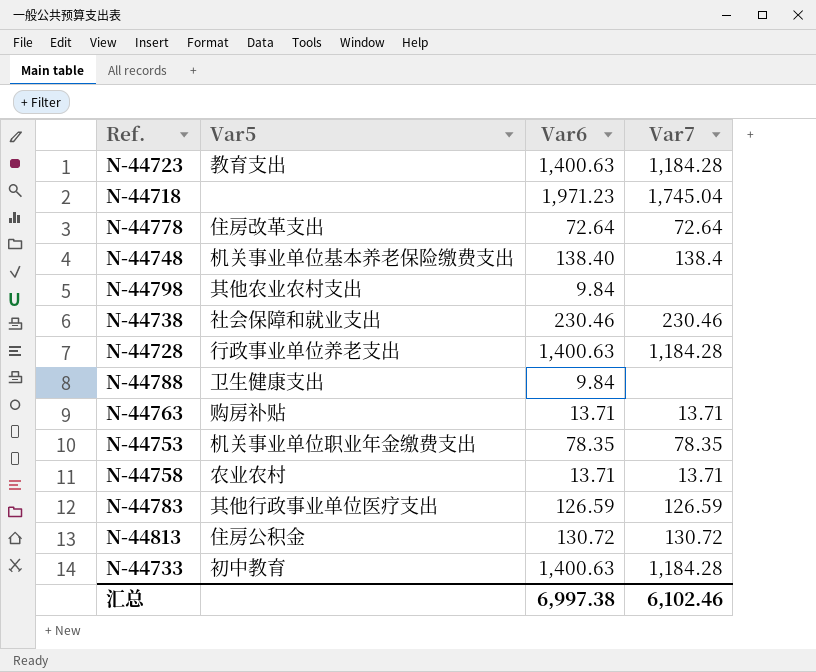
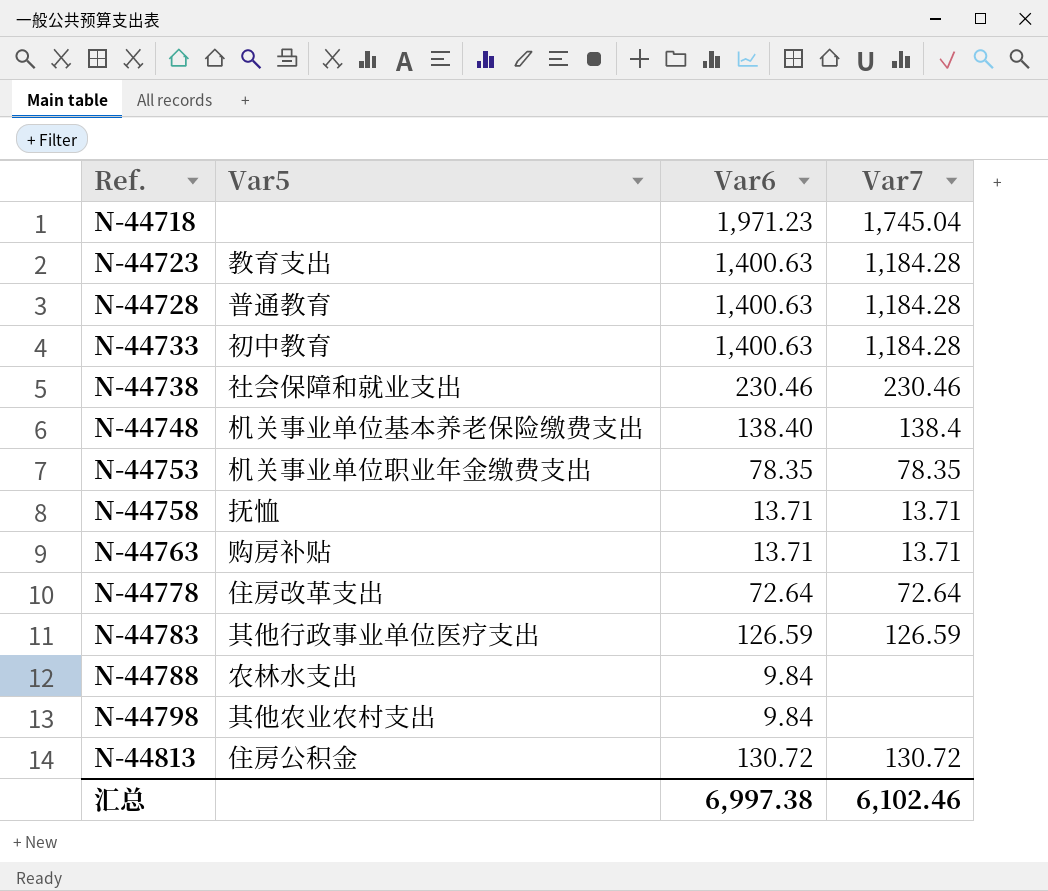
row order: none -> Ref. ascending
N-44728 | Var5: 行政事业单位养老支出 -> 普通教育
N-44758 | Var5: 农业农村 -> 抚恤
N-44788 | Var5: 卫生健康支出 -> 农林水支出

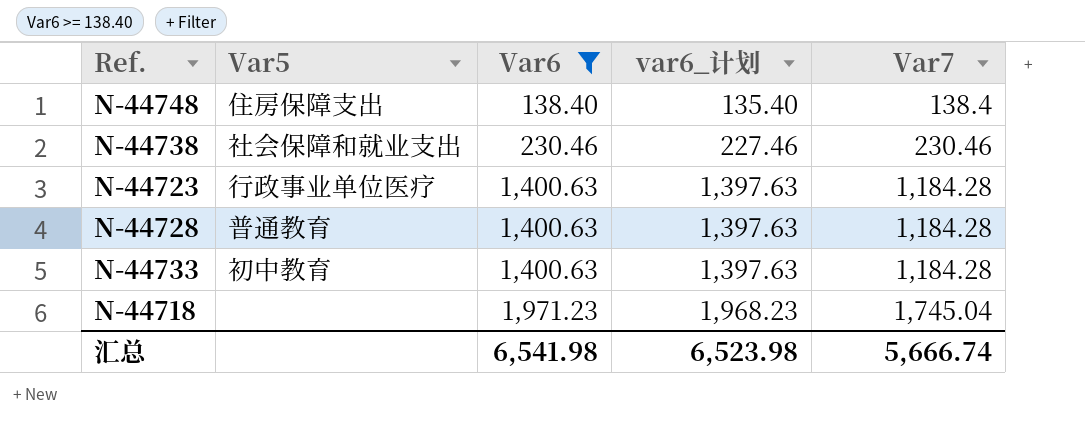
filter: none -> Var6 >= 138.40
row order: Ref. ascending -> Var6 ascending
column var6_计划 | formula: none -> [Var6] - 3
N-44748 | Var5: 机关事业单位基本养老保险缴费支出 -> 住房保障支出
N-44723 | Var5: 教育支出 -> 行政事业单位医疗
汇总 | Var6: 6,997.38 -> 6,541.98
汇总 | Var7: 6,102.46 -> 5,666.74

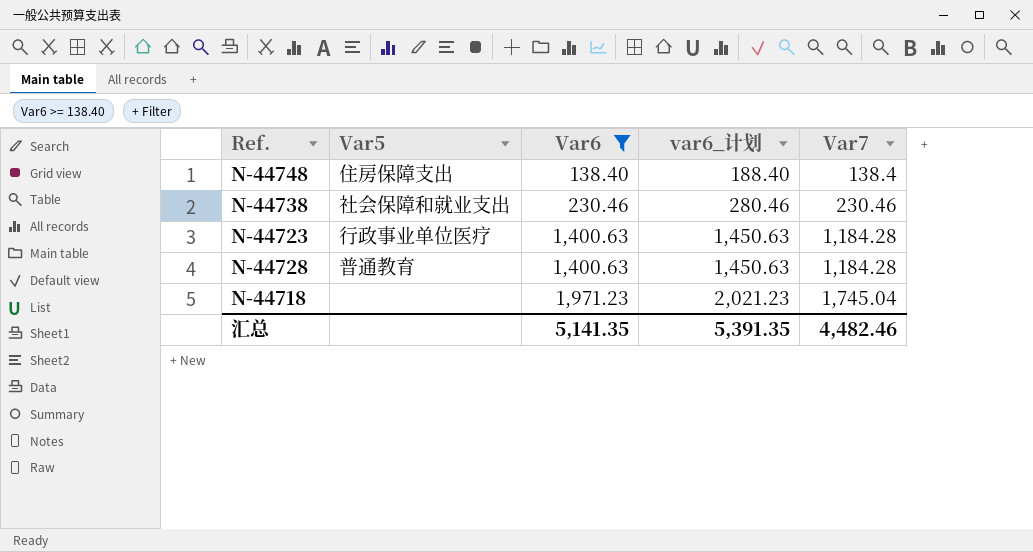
column var6_计划 | formula: [Var6] - 3 -> [Var6] + 50
row N-44733: 初中教育 | 1,400.63 | 1,397.63 | 1,184.28 -> none
汇总 | Var6: 6,541.98 -> 5,141.35
汇总 | var6_计划: 6,523.98 -> 5,391.35
汇总 | Var7: 5,666.74 -> 4,482.46

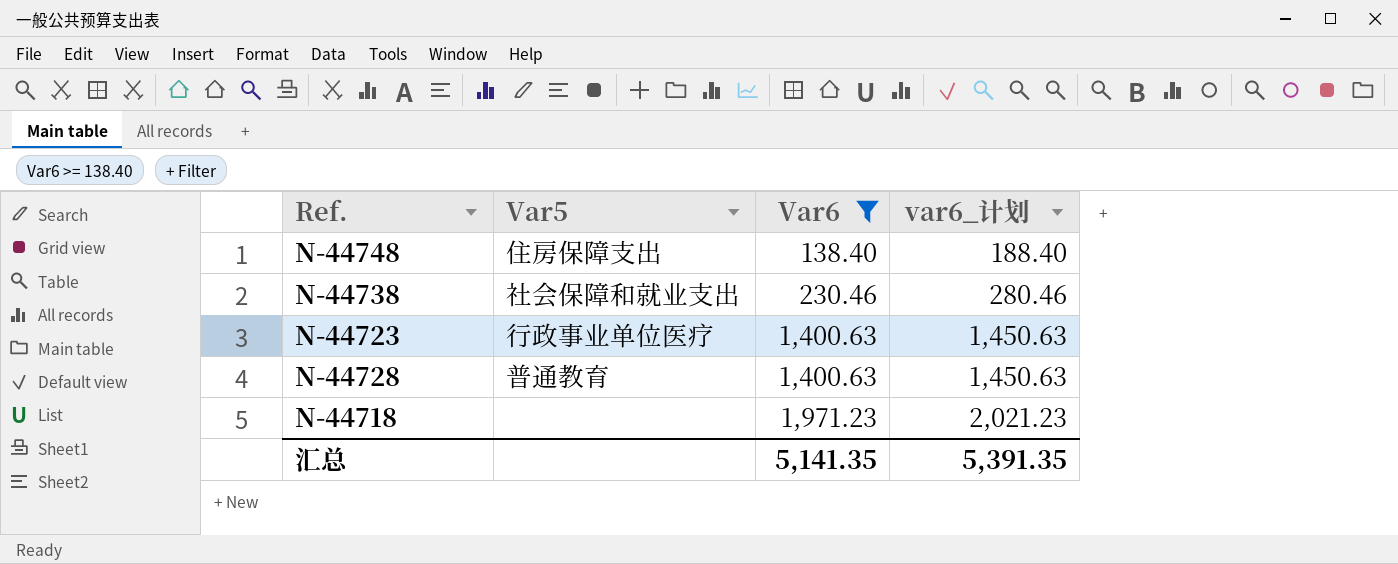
column Var7 | position: 5 -> none

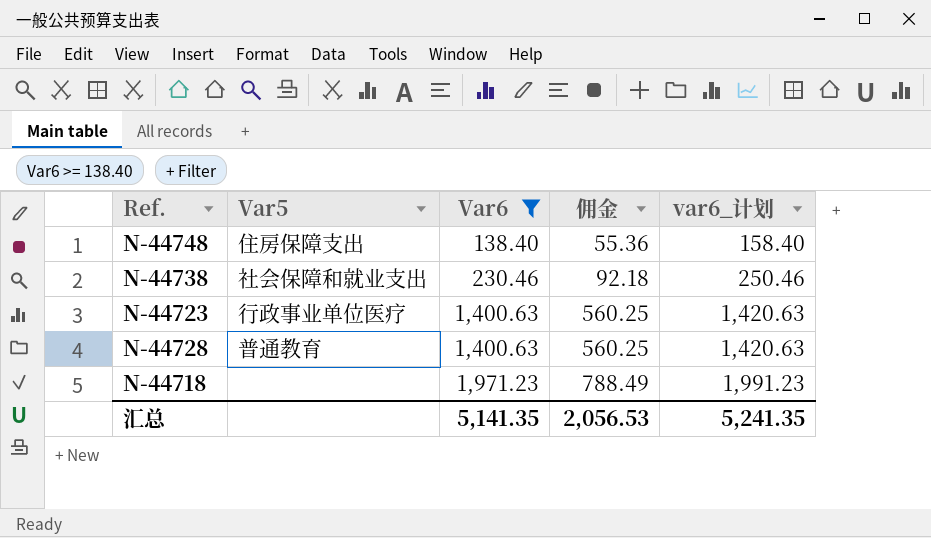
column 佣金 | formula: none -> [Var6] * 0.4
column var6_计划 | formula: [Var6] + 50 -> [Var6] + 20
汇总 | var6_计划: 5,391.35 -> 5,241.35

